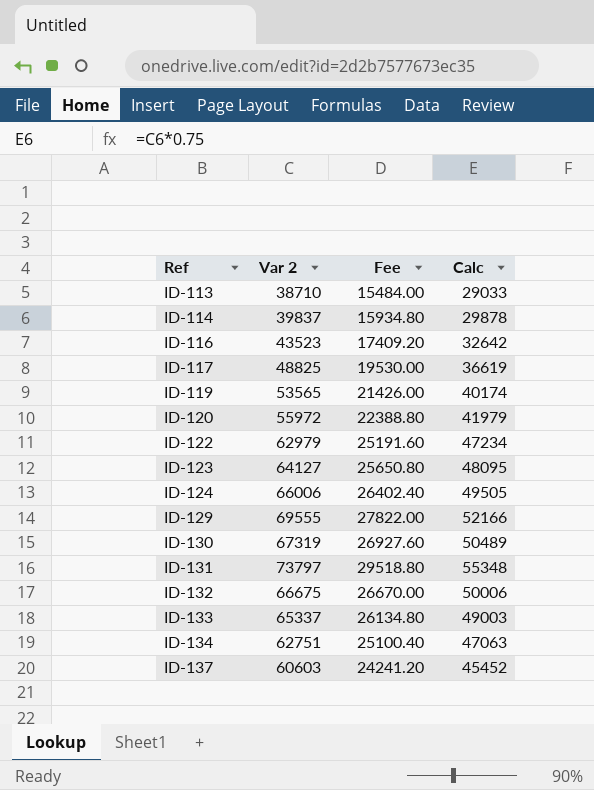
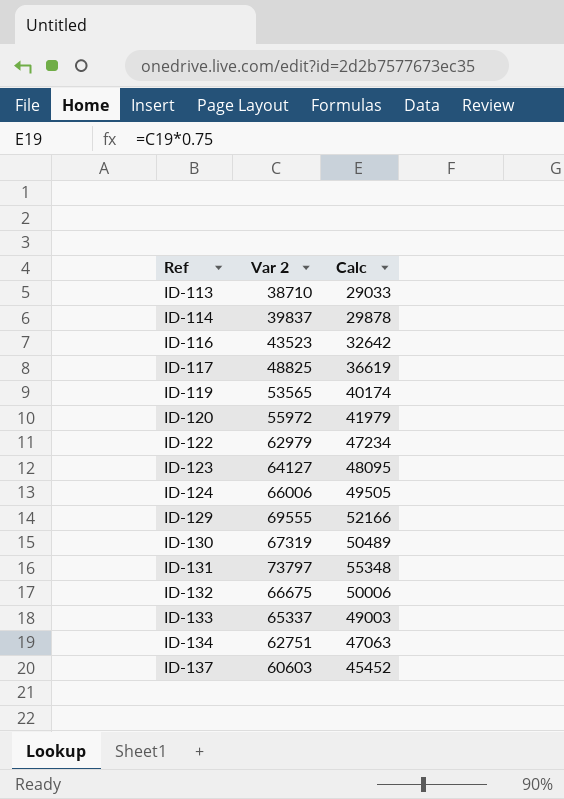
column Fee | formula: [Var 2] * 0.4 -> none

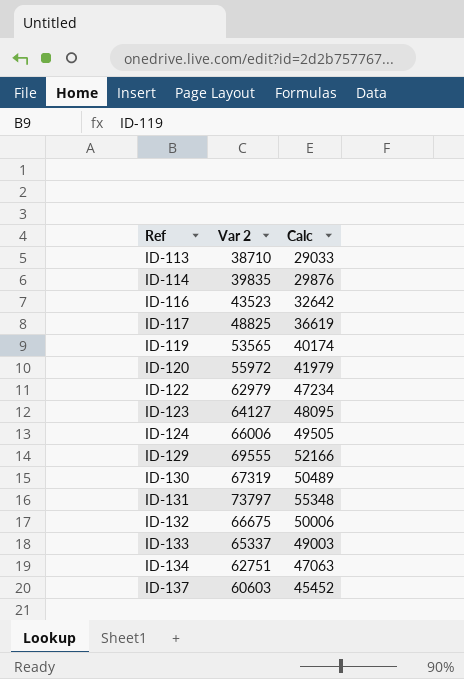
ID-114 | Var 2: 39837 -> 39835
ID-114 | Calc: 29878 -> 29876

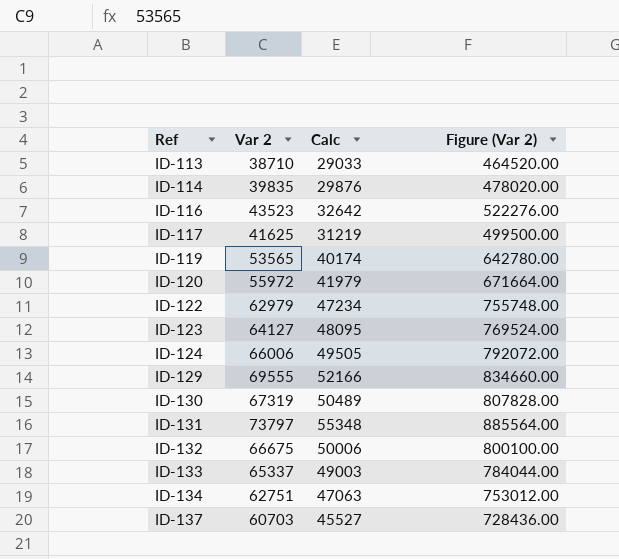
column Figure (Var 2) | formula: none -> [Var 2] * 12
ID-117 | Var 2: 48825 -> 41625
ID-117 | Calc: 36619 -> 31219
ID-137 | Var 2: 60603 -> 60703
ID-137 | Calc: 45452 -> 45527

